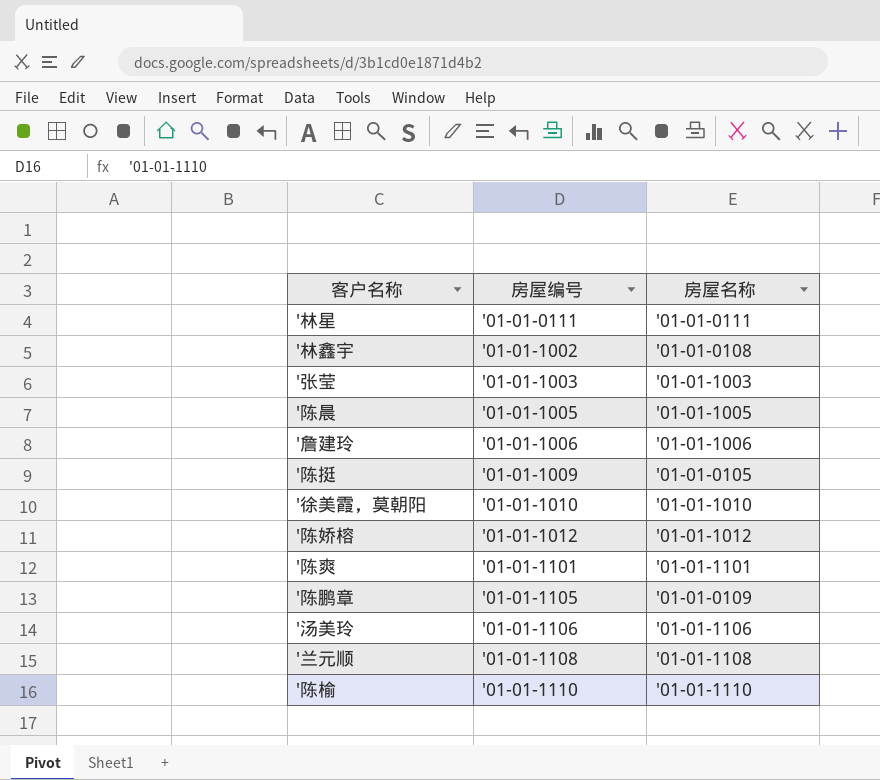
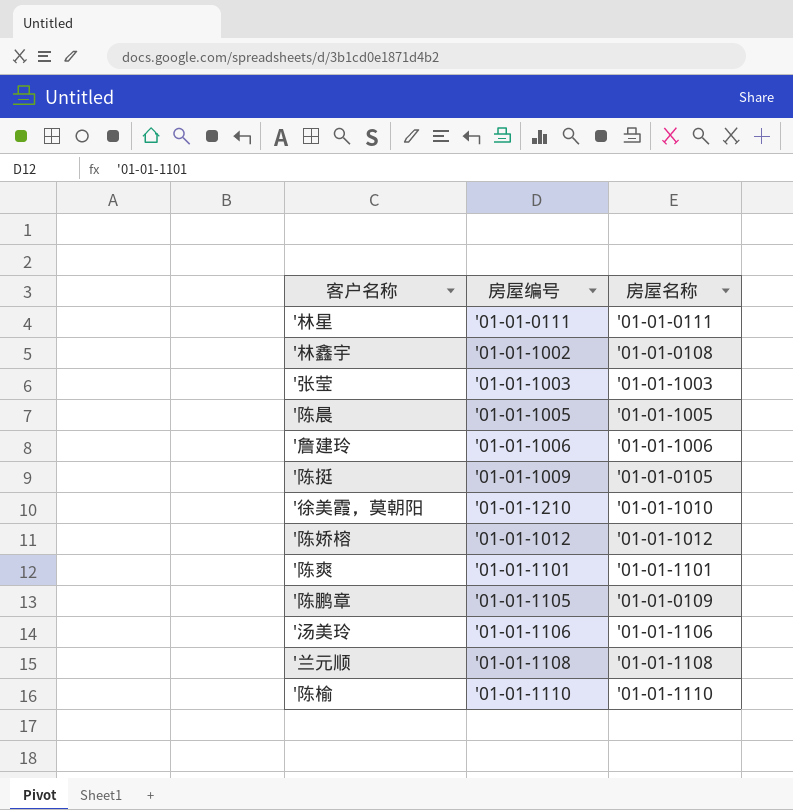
'徐美霞，莫朝阳 | 房屋编号: '01-01-1010 -> '01-01-1210

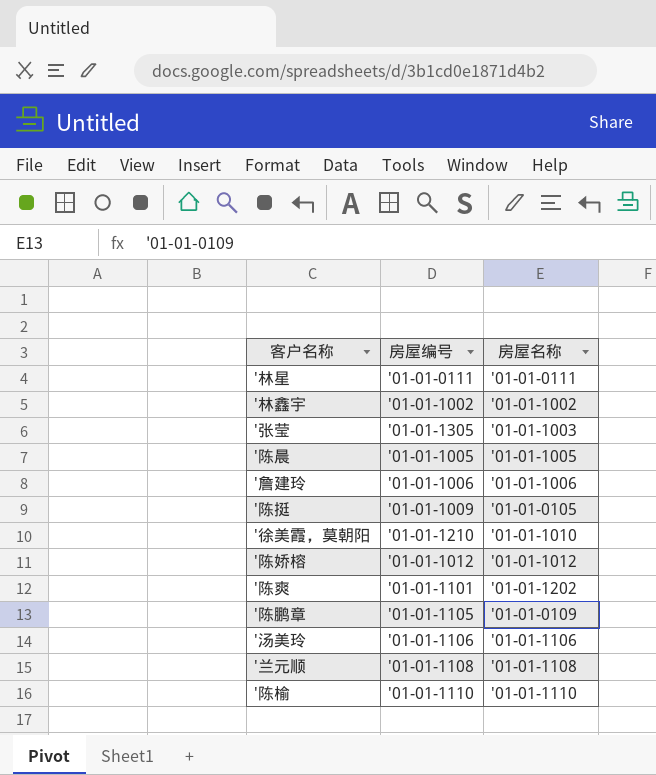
'林鑫宇 | 房屋名称: '01-01-0108 -> '01-01-1002
'张莹 | 房屋编号: '01-01-1003 -> '01-01-1305
'陈爽 | 房屋名称: '01-01-1101 -> '01-01-1202

